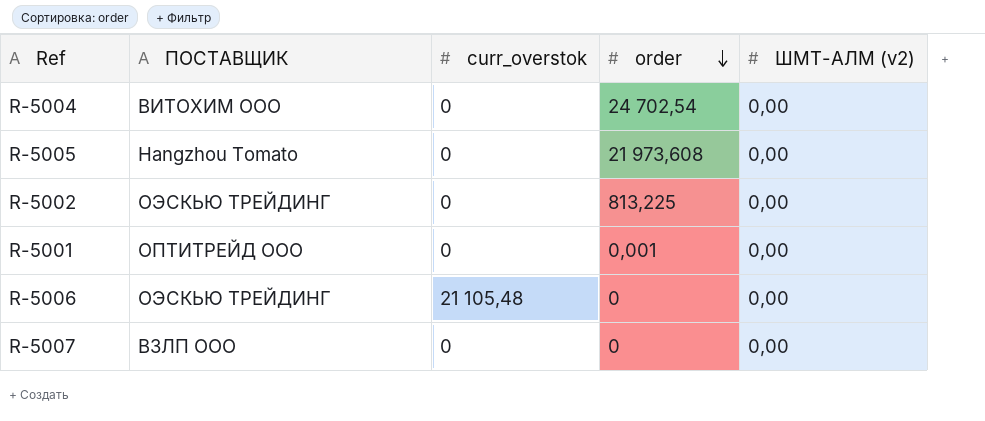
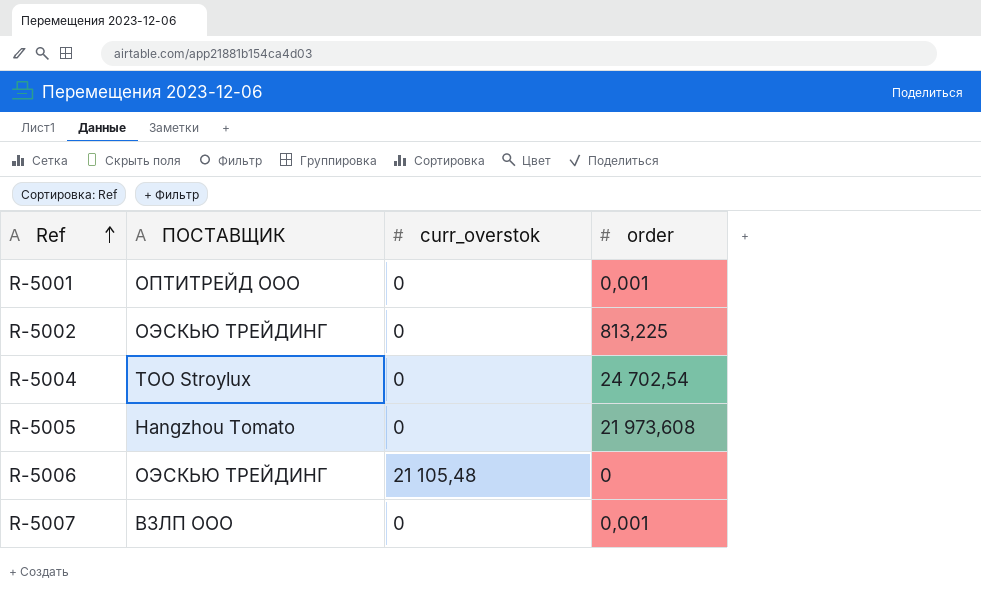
row order: order descending -> Ref ascending
column ШМТ-АЛМ (v2) | position: 5 -> none
R-5004 | ПОСТАВЩИК: ВИТОХИМ ООО -> ТОО Stroylux
R-5007 | order: 0 -> 0,001

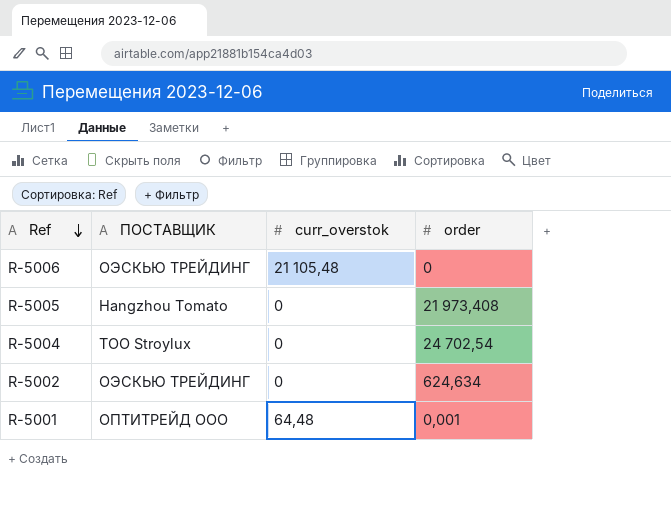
row order: Ref ascending -> Ref descending
row R-5007: ВЗЛП ООО | 0 | 0,001 -> none
R-5005 | order: 21 973,608 -> 21 973,408
R-5002 | order: 813,225 -> 624,634
R-5001 | curr_overstok: 0 -> 64,48

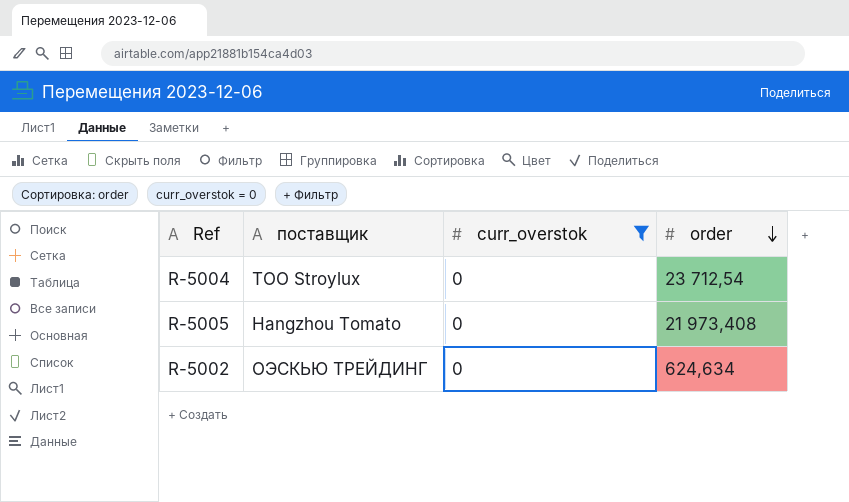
filter: none -> curr_overstok = 0
row order: Ref descending -> order descending
column name: ПОСТАВЩИК -> поставщик
R-5004 | order: 24 702,54 -> 23 712,54

